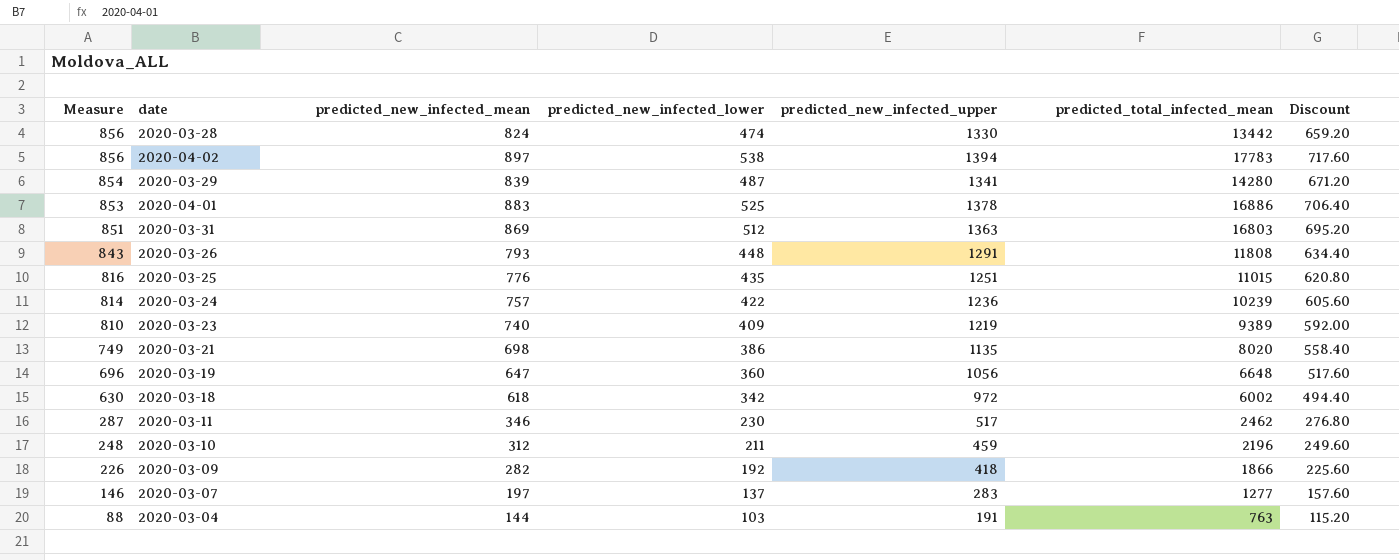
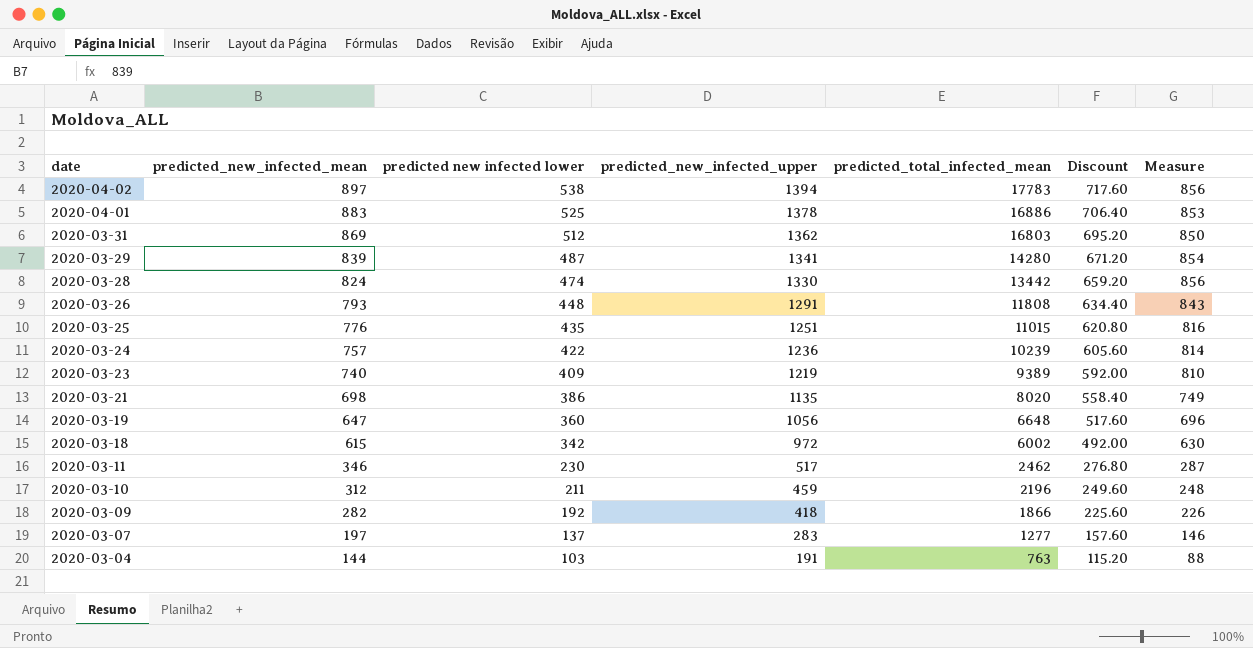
row order: Measure descending -> date descending
column name: predicted_new_infected_lower -> predicted new infected lower
column Measure | position: 1 -> 7
2020-03-31 | predicted_new_infected_upper: 1363 -> 1362
2020-03-31 | Measure: 851 -> 850
2020-03-18 | predicted_new_infected_mean: 618 -> 615
2020-03-18 | Discount: 494.40 -> 492.00

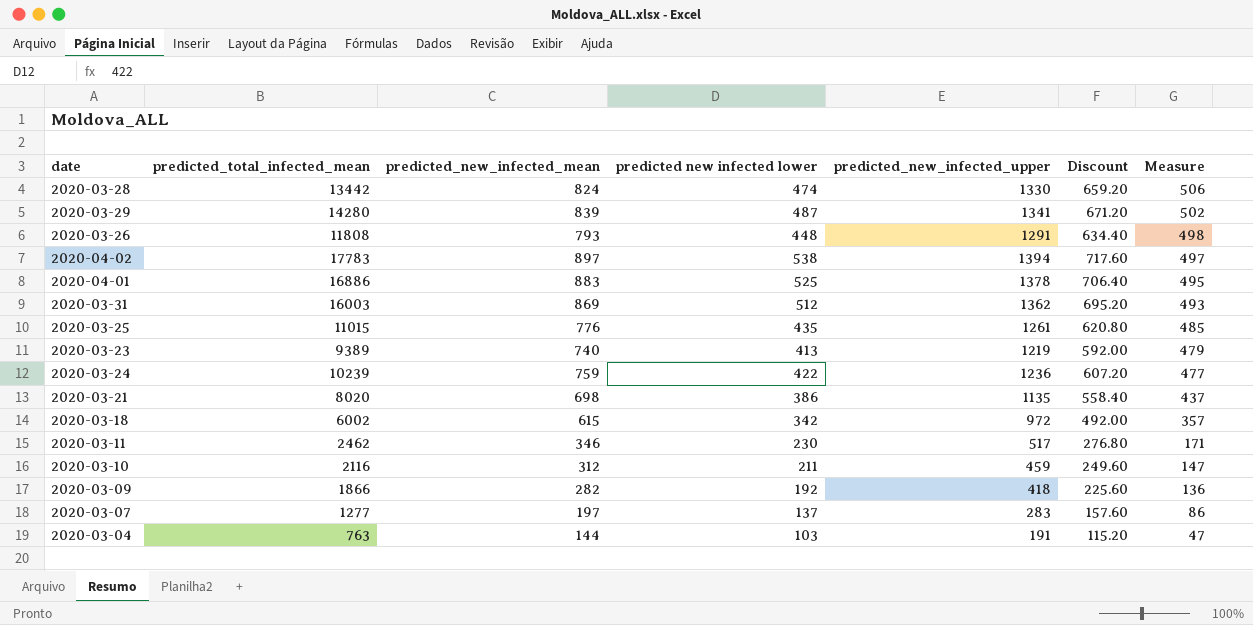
row order: date descending -> Measure descending
column predicted_total_infected_mean | position: 5 -> 2
column Measure | formula: [predicted_new_infected_upper] - [predicted new infected lower] -> [predicted_new_infected_upper] - [predicted_new_infected_mean]
row 2020-03-19: 647 | 360 | 1056 | 6648 | 517.60 | 696 -> none
2020-03-31 | predicted_total_infected_mean: 16803 -> 16003
2020-03-25 | predicted_new_infected_upper: 1251 -> 1261
2020-03-23 | predicted new infected lower: 409 -> 413
2020-03-24 | predicted_new_infected_mean: 757 -> 759
2020-03-24 | Discount: 605.60 -> 607.20
2020-03-10 | predicted_total_infected_mean: 2196 -> 2116

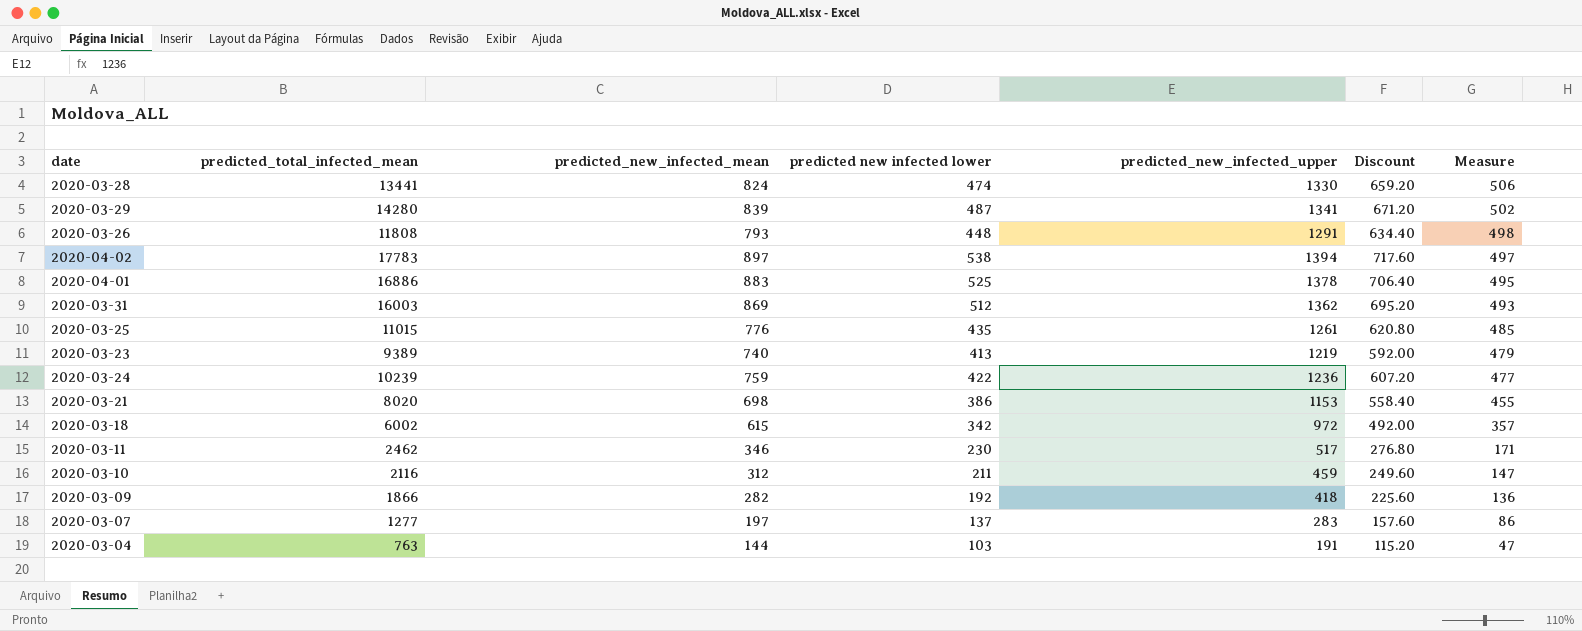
2020-03-28 | predicted_total_infected_mean: 13442 -> 13441
2020-03-21 | predicted_new_infected_upper: 1135 -> 1153
2020-03-21 | Measure: 437 -> 455

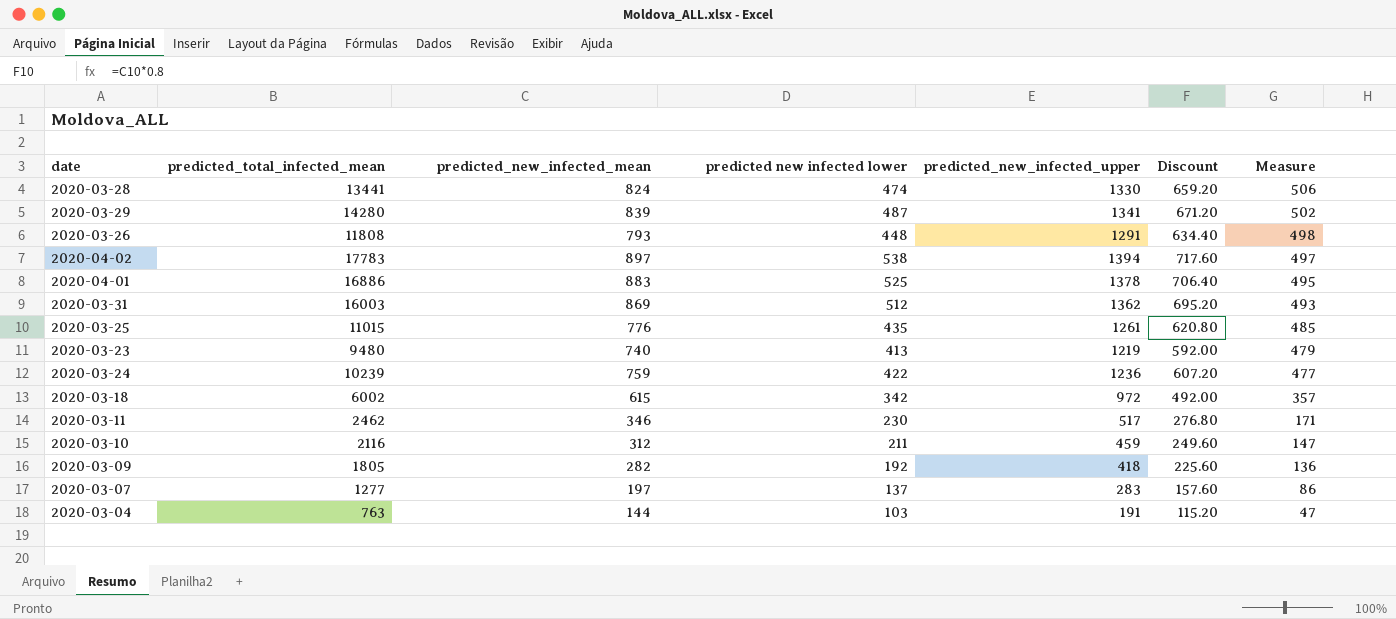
row 2020-03-21: 8020 | 698 | 386 | 1153 | 558.40 | 455 -> none
2020-03-23 | predicted_total_infected_mean: 9389 -> 9480
2020-03-09 | predicted_total_infected_mean: 1866 -> 1805

